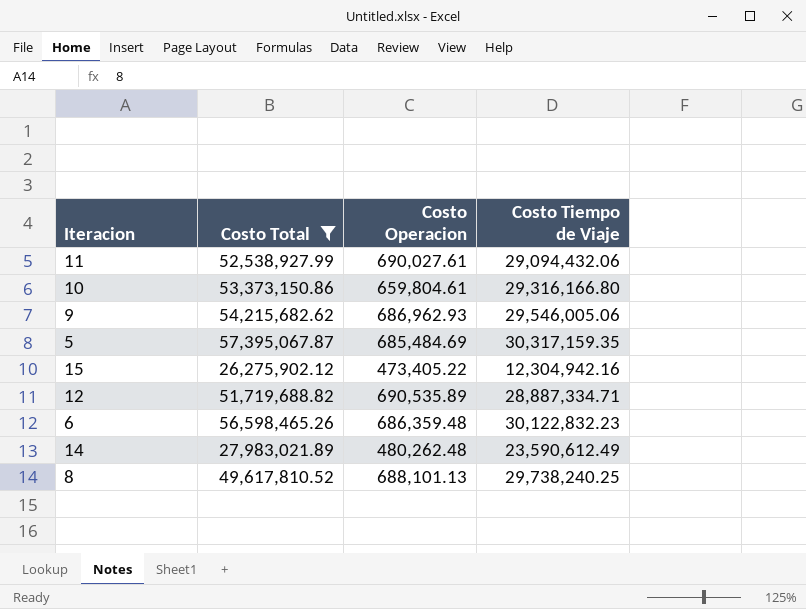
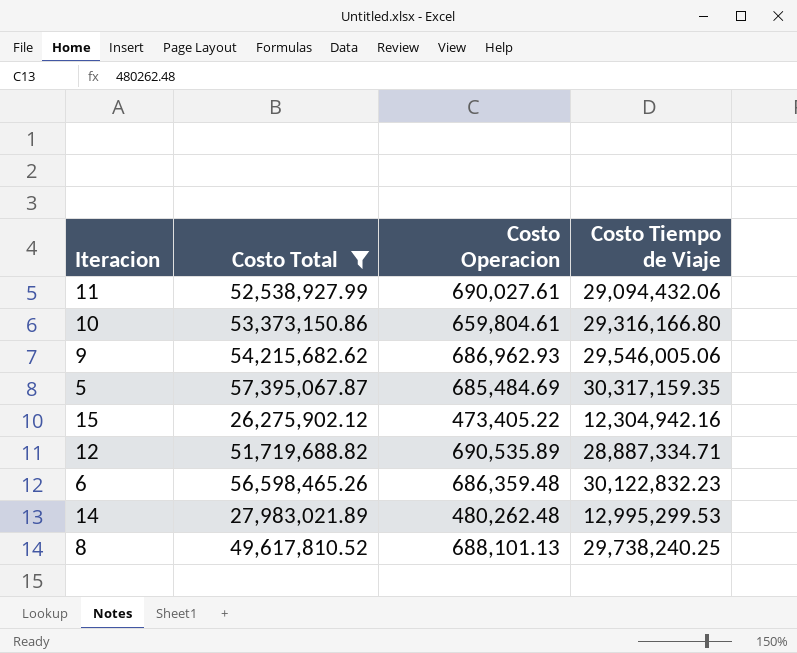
14 | Costo Tiempo de Viaje: 23,590,612.49 -> 12,995,299.53

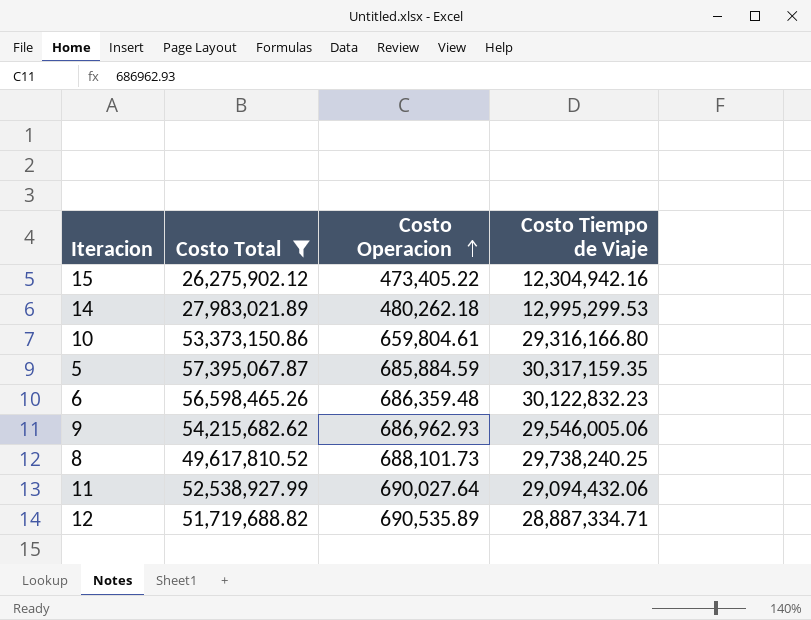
row order: none -> Costo Operacion ascending
14 | Costo Operacion: 480,262.48 -> 480,262.18
5 | Costo Operacion: 685,484.69 -> 685,884.59
8 | Costo Operacion: 688,101.13 -> 688,101.73
11 | Costo Operacion: 690,027.61 -> 690,027.64

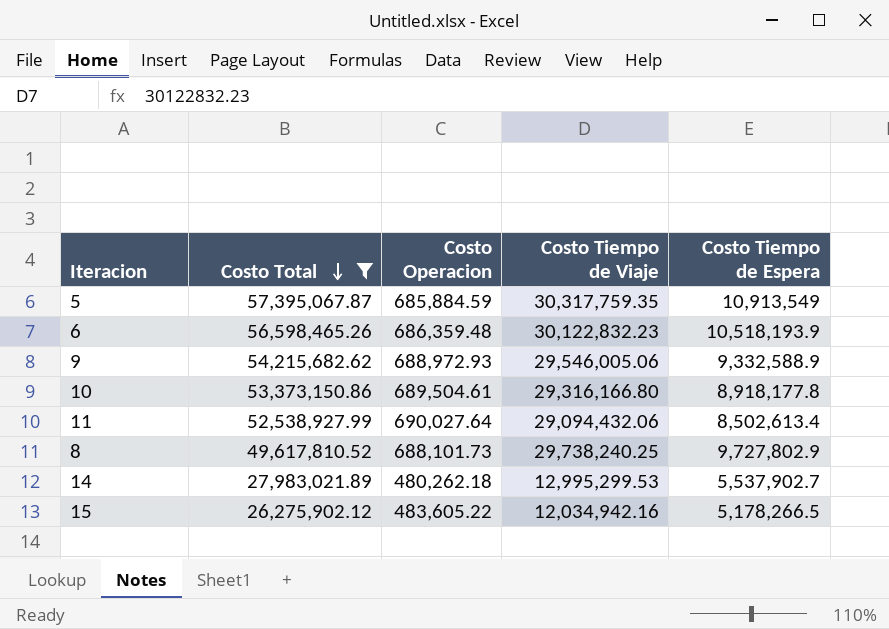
row order: Costo Operacion ascending -> Costo Total descending
column Costo Tiempo de Espera | position: none -> 5
row 12: 51,719,688.82 | 690,535.89 | 28,887,334.71 -> none
5 | Costo Tiempo de Viaje: 30,317,159.35 -> 30,317,759.35
9 | Costo Operacion: 686,962.93 -> 688,972.93
10 | Costo Operacion: 659,804.61 -> 689,504.61
15 | Costo Operacion: 473,405.22 -> 483,605.22
15 | Costo Tiempo de Viaje: 12,304,942.16 -> 12,034,942.16

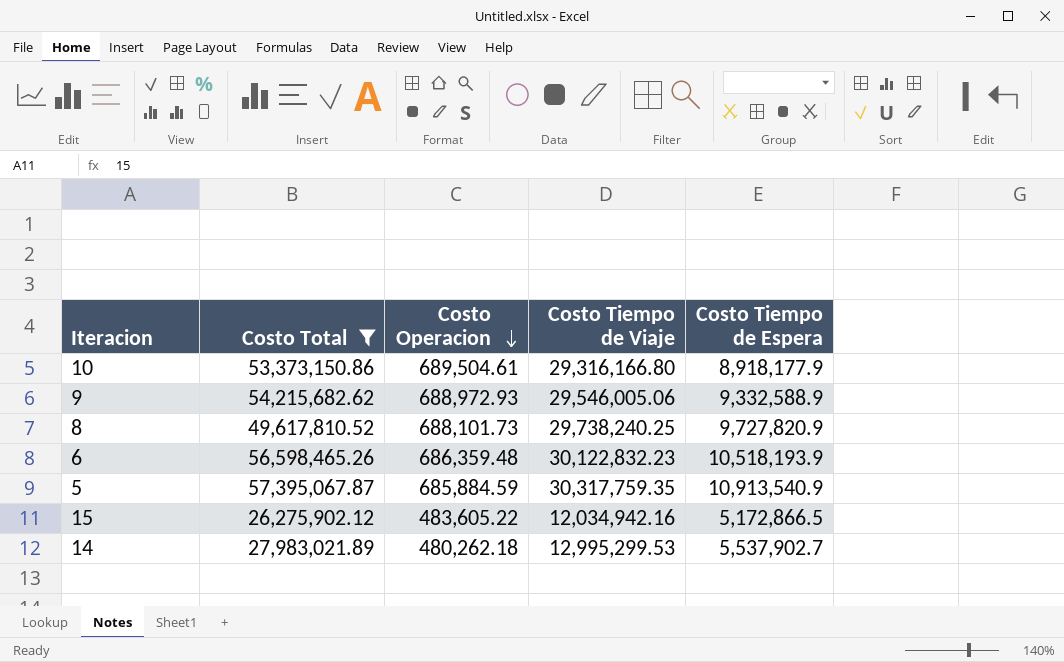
row order: Costo Total descending -> Costo Operacion descending
row 11: 52,538,927.99 | 690,027.64 | 29,094,432.06 | 8,502,613.4 -> none
10 | Costo Tiempo de Espera: 8,918,177.8 -> 8,918,177.9
8 | Costo Tiempo de Espera: 9,727,802.9 -> 9,727,820.9
5 | Costo Tiempo de Espera: 10,913,549 -> 10,913,540.9
15 | Costo Tiempo de Espera: 5,178,266.5 -> 5,172,866.5

